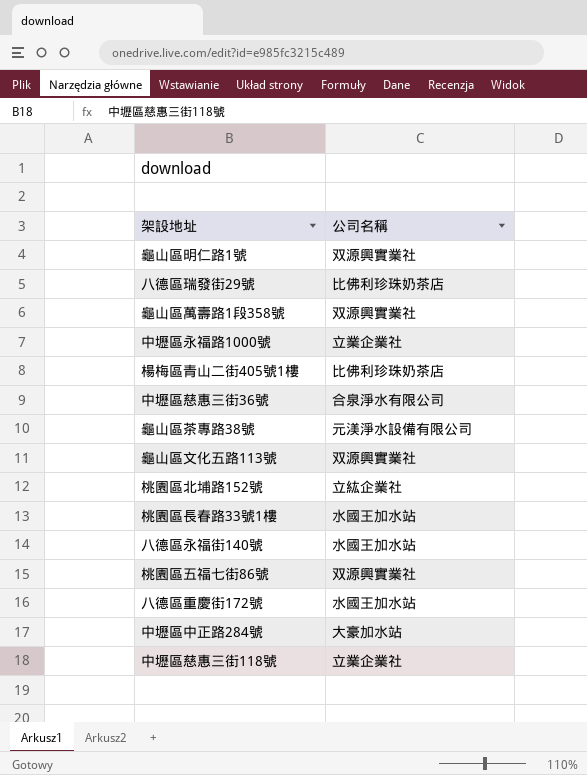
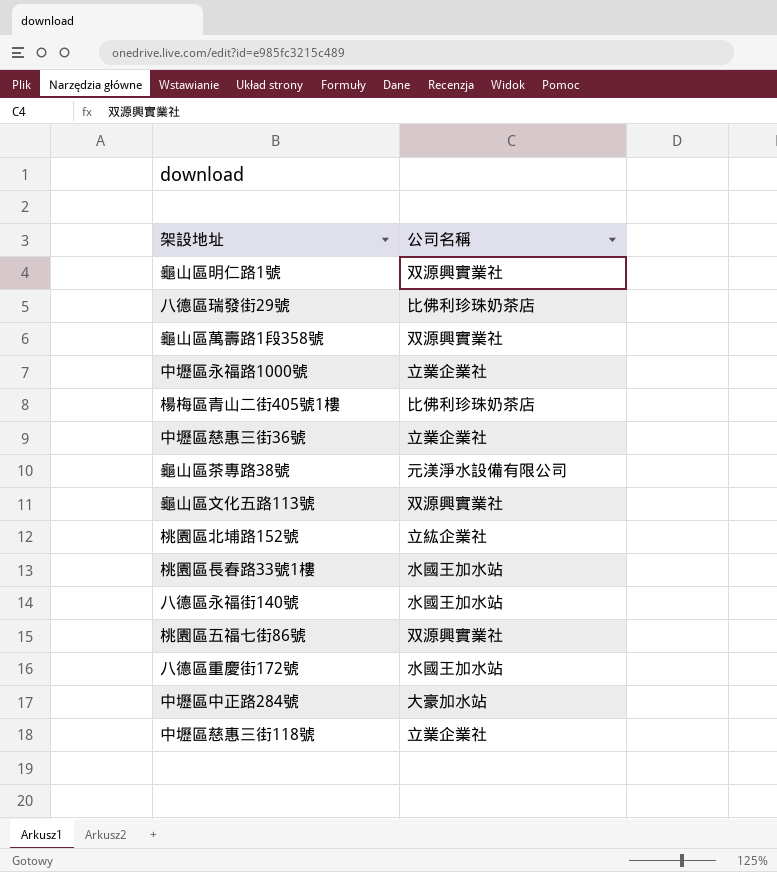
中壢區慈惠三街36號 | 公司名稱: 合泉淨水有限公司 -> 立業企業社

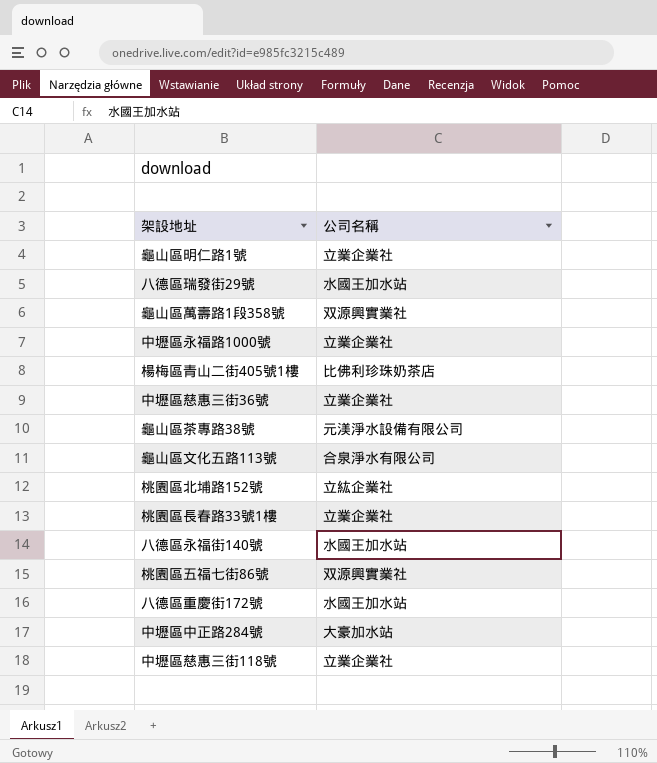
龜山區明仁路1號 | 公司名稱: 双源興實業社 -> 立業企業社
八德區瑞發街29號 | 公司名稱: 比佛利珍珠奶茶店 -> 水國王加水站
龜山區文化五路113號 | 公司名稱: 双源興實業社 -> 合泉淨水有限公司
桃園區長春路33號1樓 | 公司名稱: 水國王加水站 -> 立業企業社

